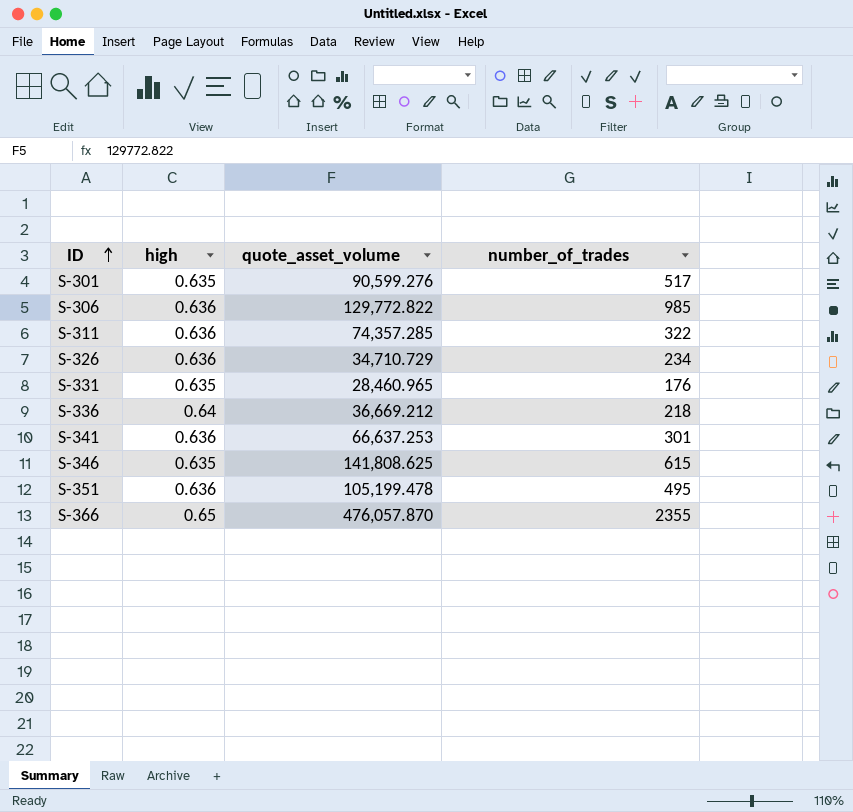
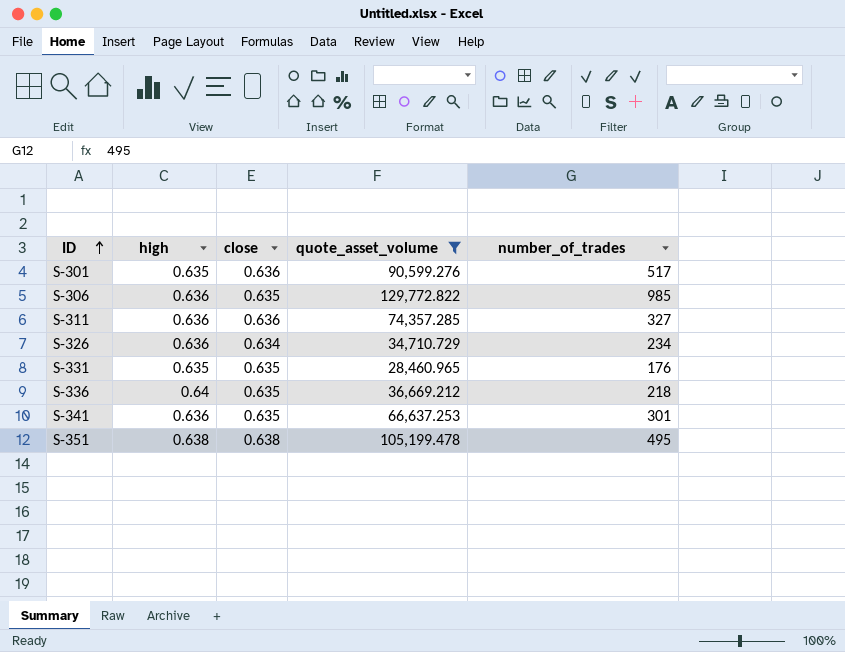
filter: none -> quote_asset_volume <= 129,772.822
column close | position: none -> 3
S-311 | number_of_trades: 322 -> 327
S-351 | high: 0.636 -> 0.638

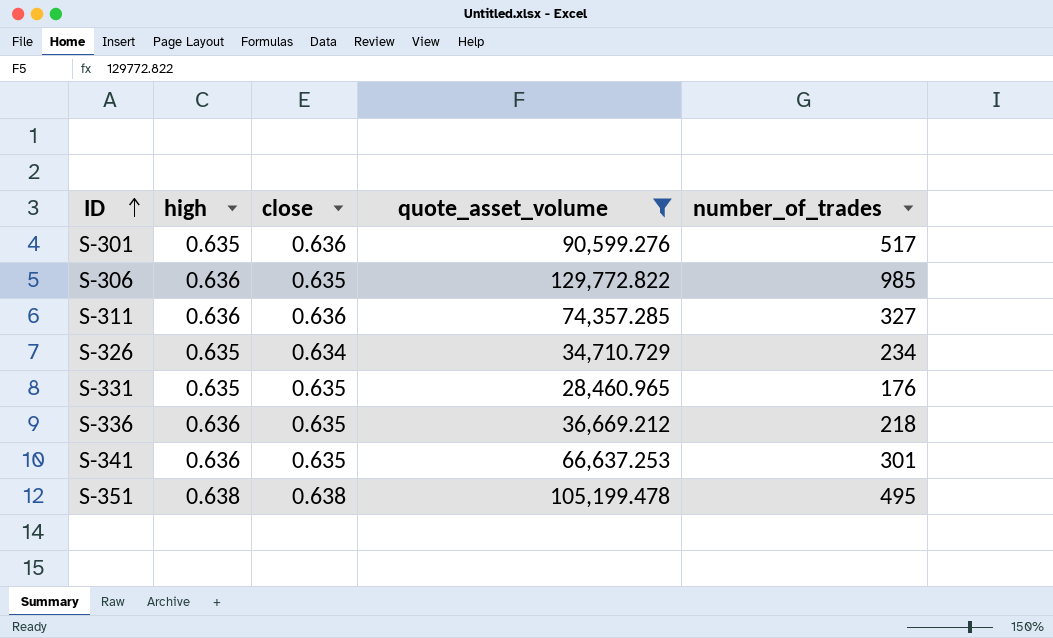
S-326 | high: 0.636 -> 0.635
S-336 | high: 0.64 -> 0.636

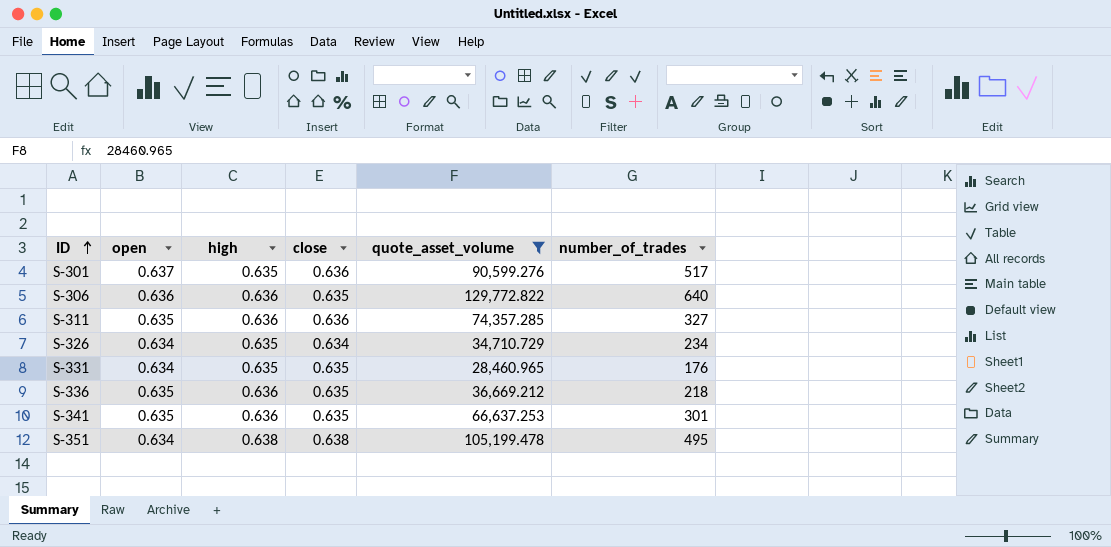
column open | position: none -> 2
S-306 | number_of_trades: 985 -> 640

